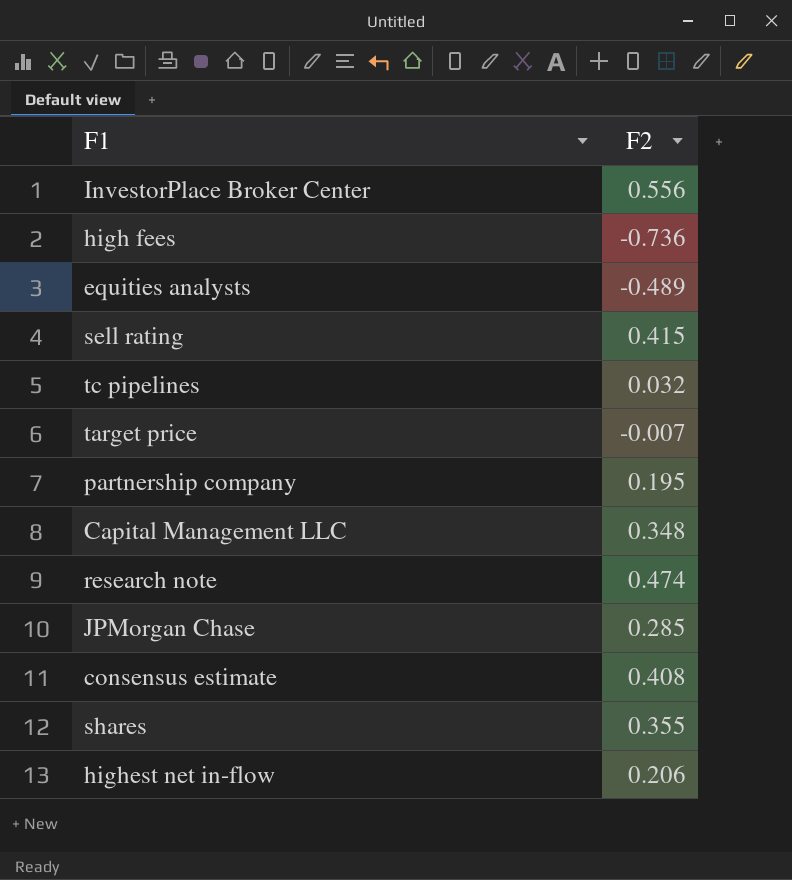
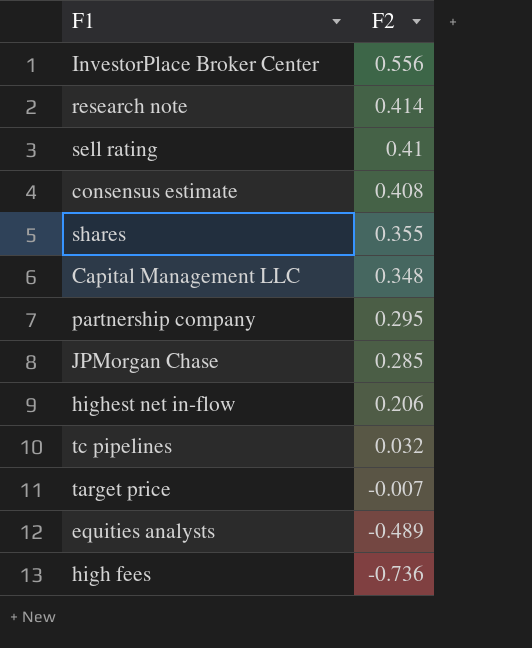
row order: none -> F2 descending
research note | F2: 0.474 -> 0.414
sell rating | F2: 0.415 -> 0.41
partnership company | F2: 0.195 -> 0.295

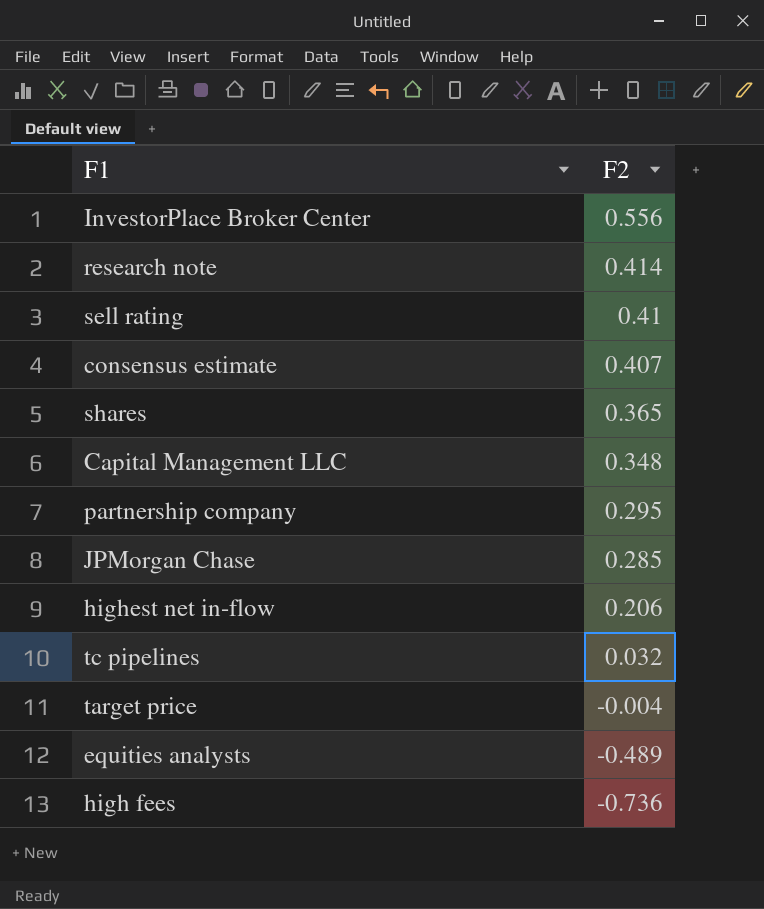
consensus estimate | F2: 0.408 -> 0.407
shares | F2: 0.355 -> 0.365
target price | F2: -0.007 -> -0.004

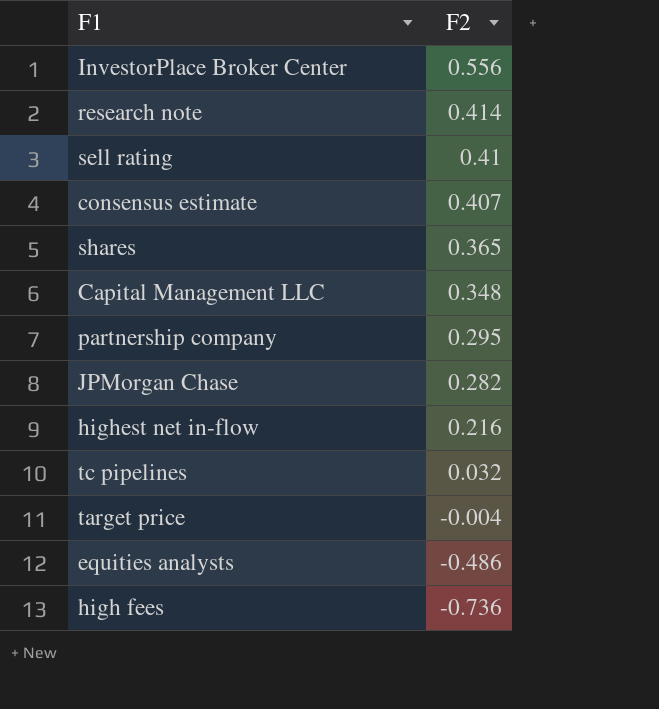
JPMorgan Chase | F2: 0.285 -> 0.282
highest net in-flow | F2: 0.206 -> 0.216
equities analysts | F2: -0.489 -> -0.486

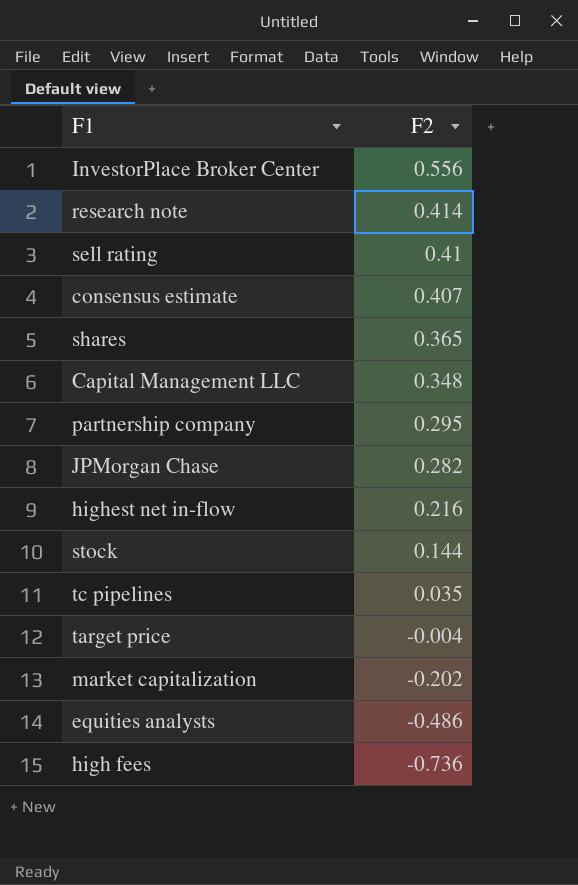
row stock: none -> 0.144
tc pipelines | F2: 0.032 -> 0.035
row market capitalization: none -> -0.202

